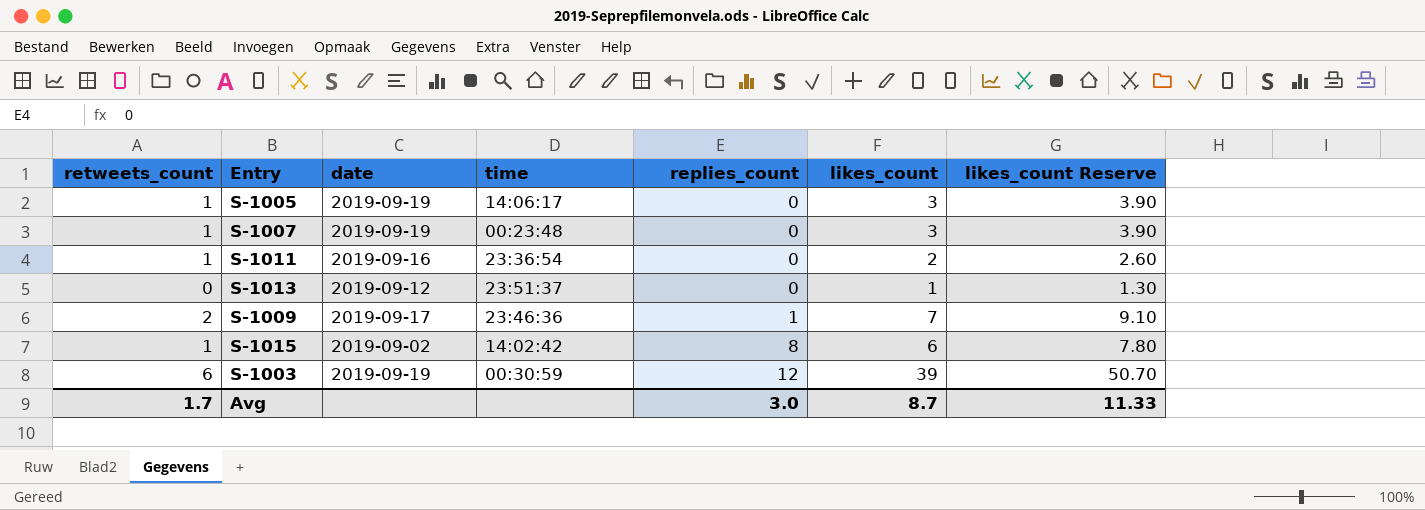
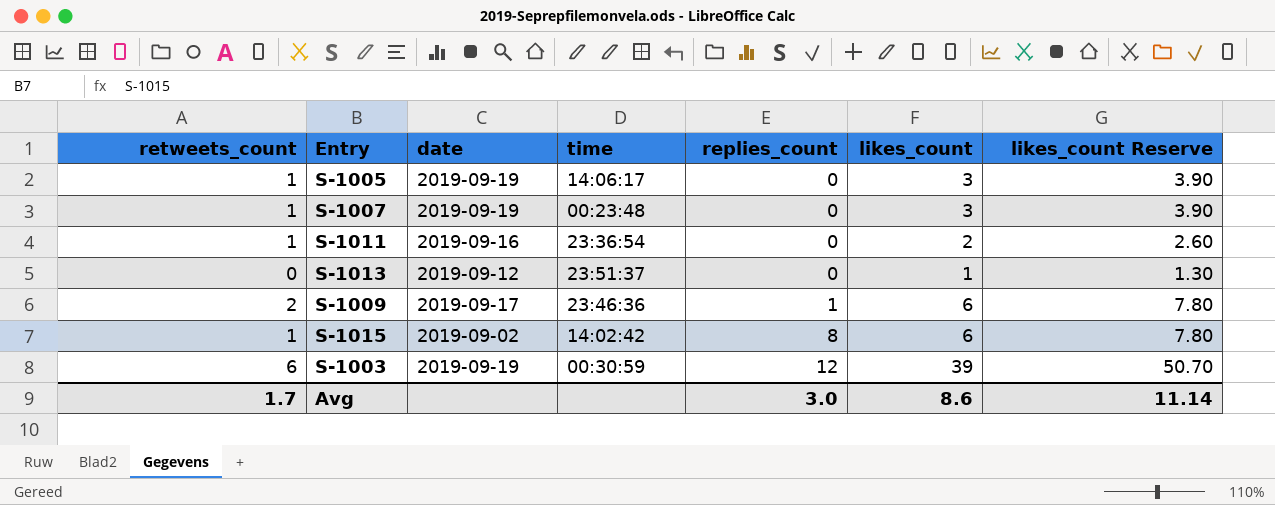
S-1009 | likes_count: 7 -> 6
S-1009 | likes_count Reserve: 9.10 -> 7.80
Avg | likes_count: 8.7 -> 8.6
Avg | likes_count Reserve: 11.33 -> 11.14

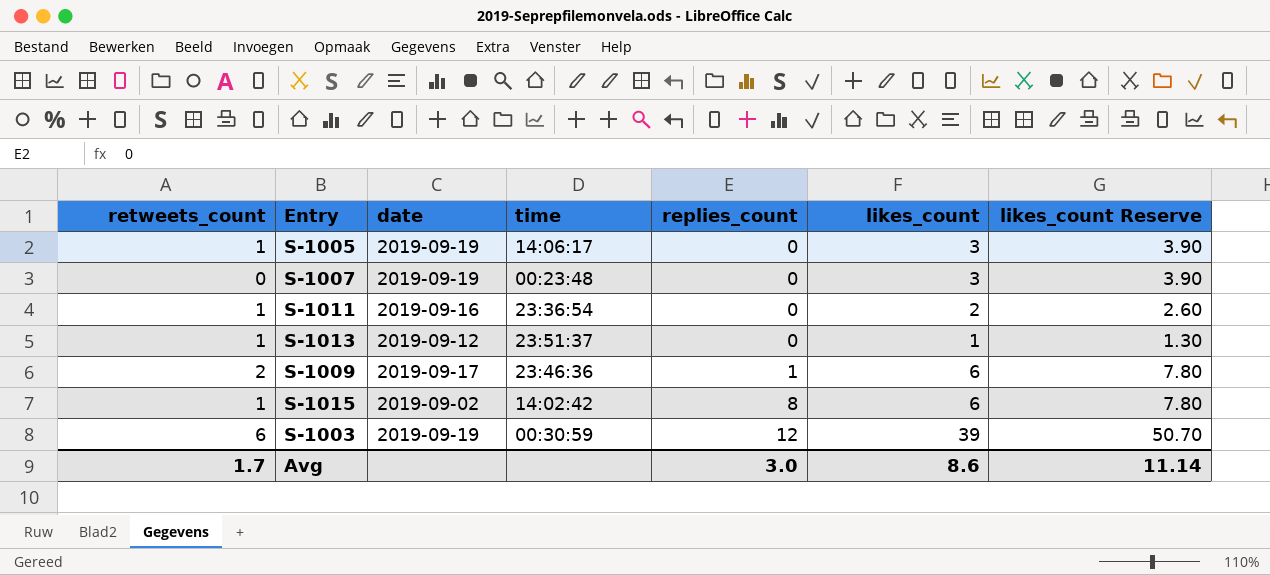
S-1007 | retweets_count: 1 -> 0
S-1013 | retweets_count: 0 -> 1

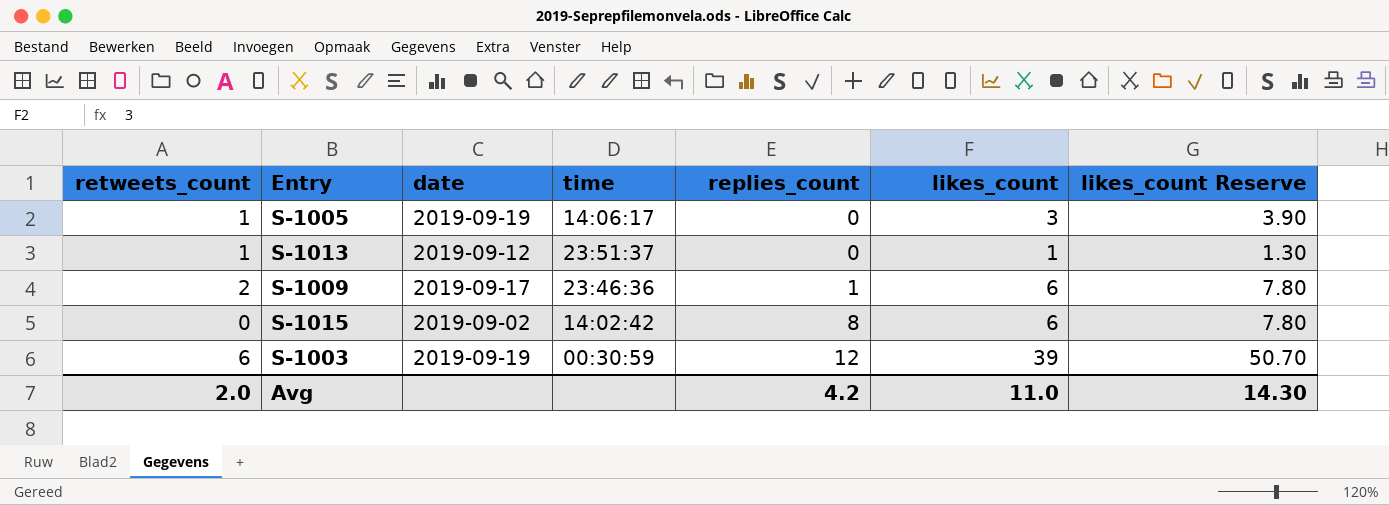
row S-1007: 0 | 2019-09-19 | 00:23:48 | 0 | 3 | 3.90 -> none
row S-1011: 1 | 2019-09-16 | 23:36:54 | 0 | 2 | 2.60 -> none
S-1015 | retweets_count: 1 -> 0
Avg | retweets_count: 1.7 -> 2.0
Avg | replies_count: 3.0 -> 4.2
Avg | likes_count: 8.6 -> 11.0
Avg | likes_count Reserve: 11.14 -> 14.30

